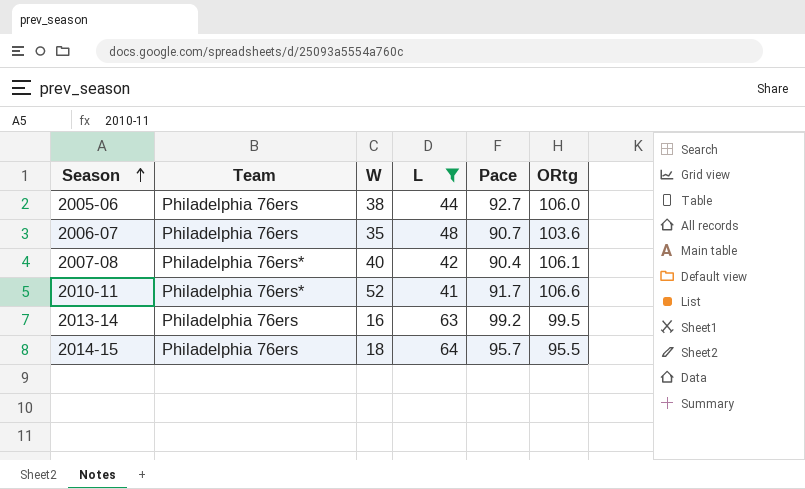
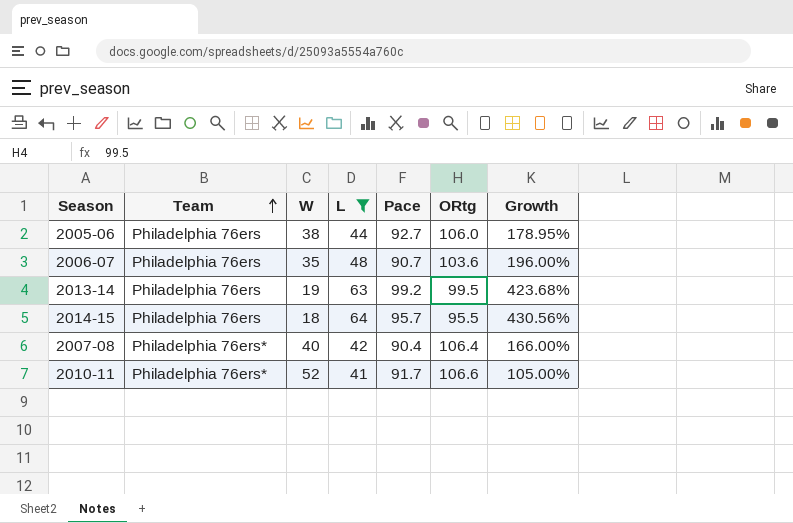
row order: Season ascending -> Team ascending
column Growth | formula: none -> ([ORtg] - [W]) / [W]
2013-14 | W: 16 -> 19
2007-08 | ORtg: 106.1 -> 106.4

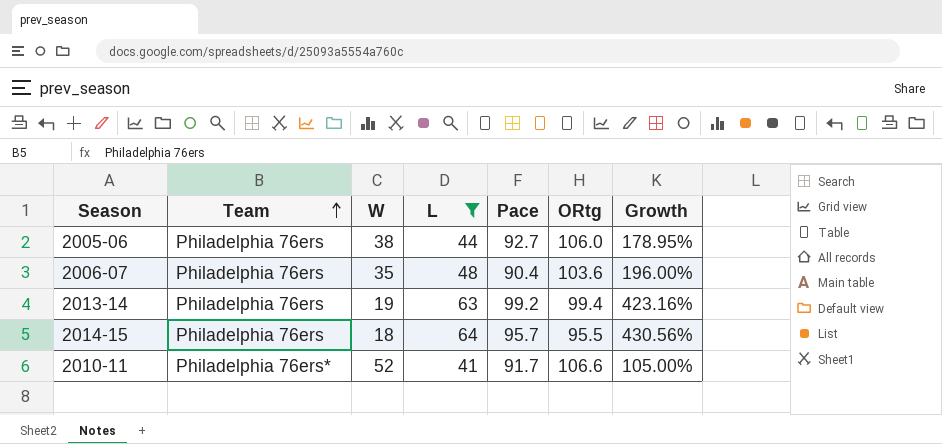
row 2007-08: Philadelphia 76ers* | 40 | 42 | 90.4 | 106.4 | 166.00% -> none
2006-07 | Pace: 90.7 -> 90.4
2013-14 | ORtg: 99.5 -> 99.4
2013-14 | Growth: 423.68% -> 423.16%

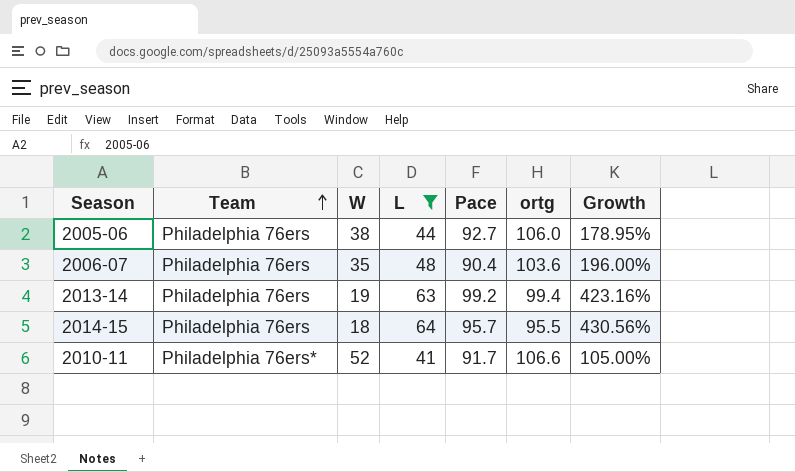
column name: ORtg -> ortg

